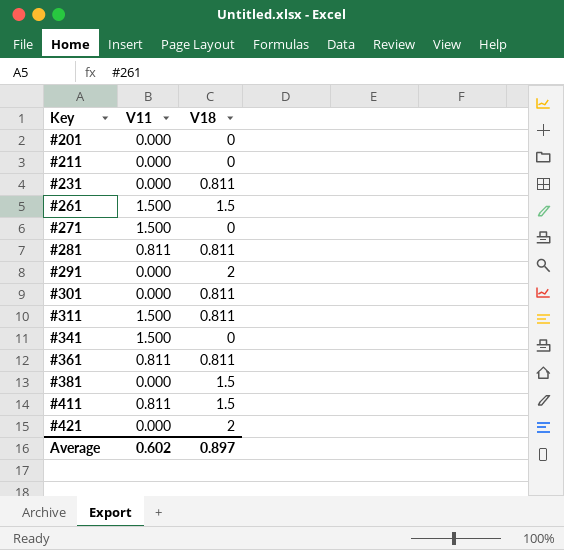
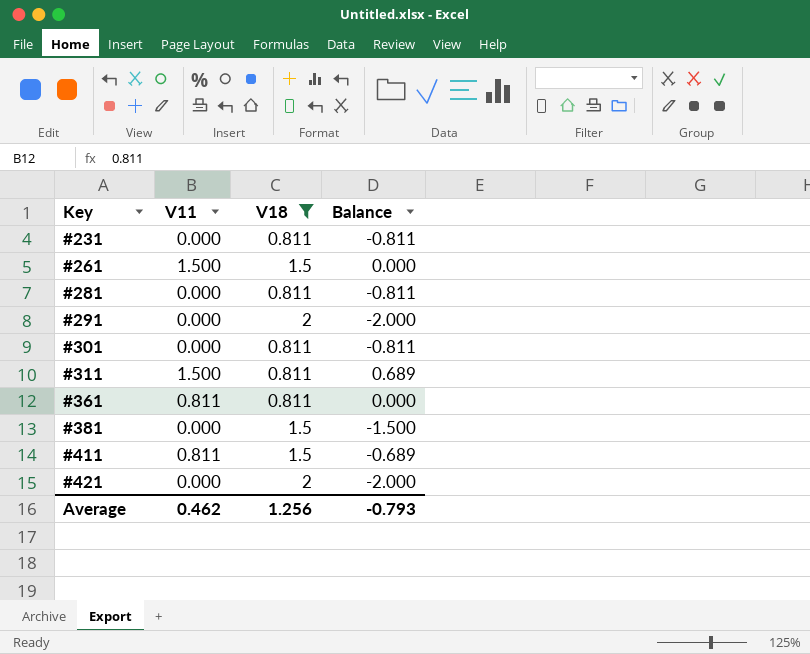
filter: none -> V18 != 0
column Balance | formula: none -> [V11] - [V18]
#281 | V11: 0.811 -> 0.000
Average | V11: 0.602 -> 0.462
Average | V18: 0.897 -> 1.256

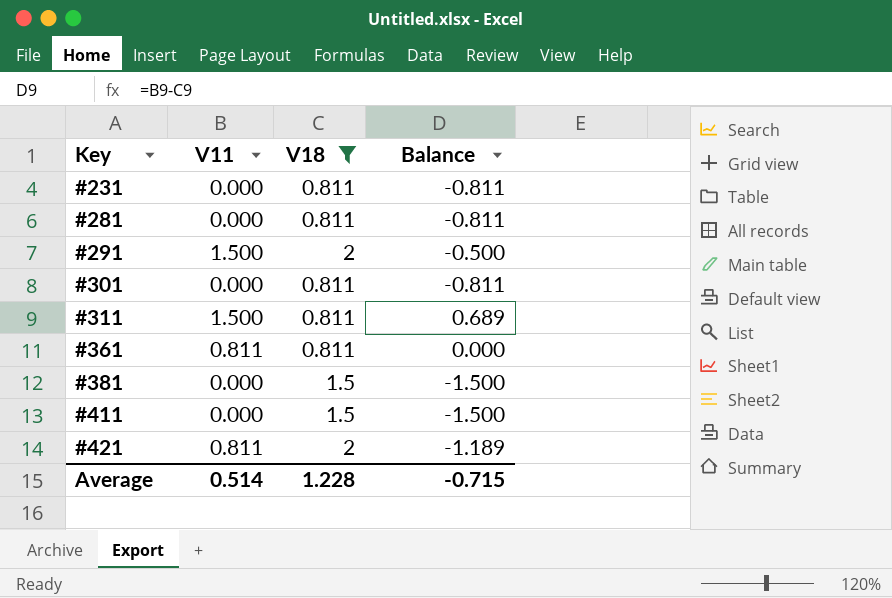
row #261: 1.500 | 1.5 | 0.000 -> none
#291 | V11: 0.000 -> 1.500
#291 | Balance: -2.000 -> -0.500
#411 | V11: 0.811 -> 0.000
#411 | Balance: -0.689 -> -1.500
#421 | V11: 0.000 -> 0.811
#421 | Balance: -2.000 -> -1.189
Average | V11: 0.462 -> 0.514
Average | V18: 1.256 -> 1.228
Average | Balance: -0.793 -> -0.715

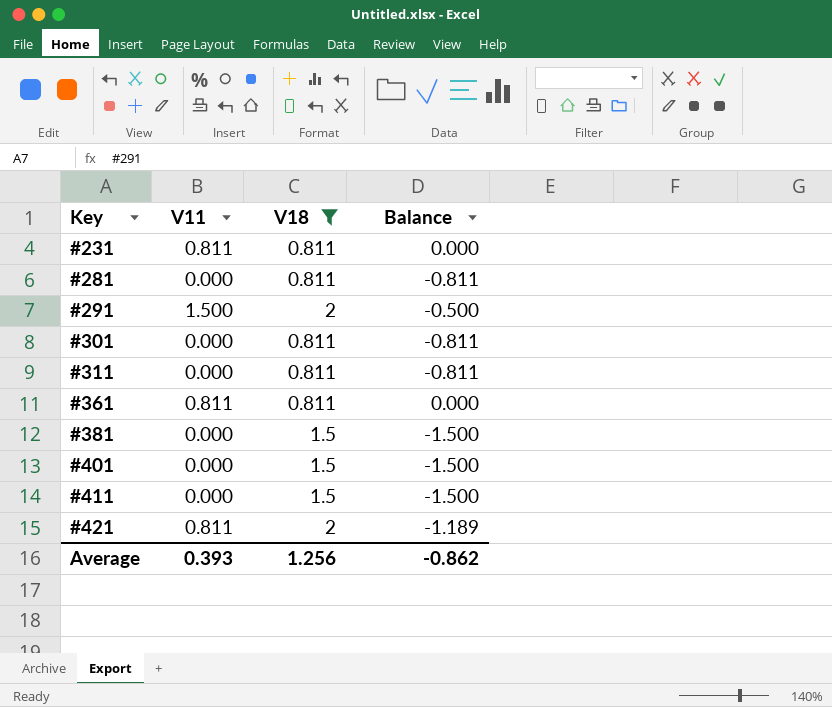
#231 | V11: 0.000 -> 0.811
#231 | Balance: -0.811 -> 0.000
#311 | V11: 1.500 -> 0.000
#311 | Balance: 0.689 -> -0.811
row #401: none -> 0.000 | 1.5 | -1.500
Average | V11: 0.514 -> 0.393
Average | V18: 1.228 -> 1.256
Average | Balance: -0.715 -> -0.862

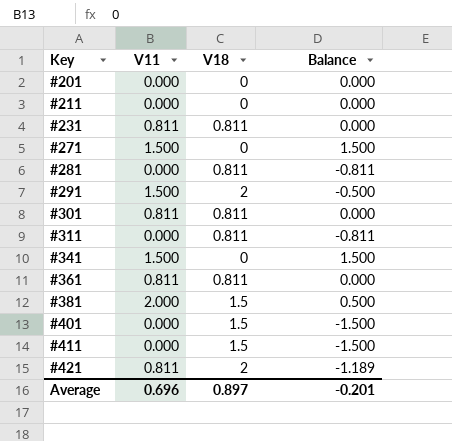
filter: V18 != 0 -> none
#301 | V11: 0.000 -> 0.811
#301 | Balance: -0.811 -> 0.000
#381 | V11: 0.000 -> 2.000
#381 | Balance: -1.500 -> 0.500
Average | V11: 0.393 -> 0.696
Average | V18: 1.256 -> 0.897
Average | Balance: -0.862 -> -0.201

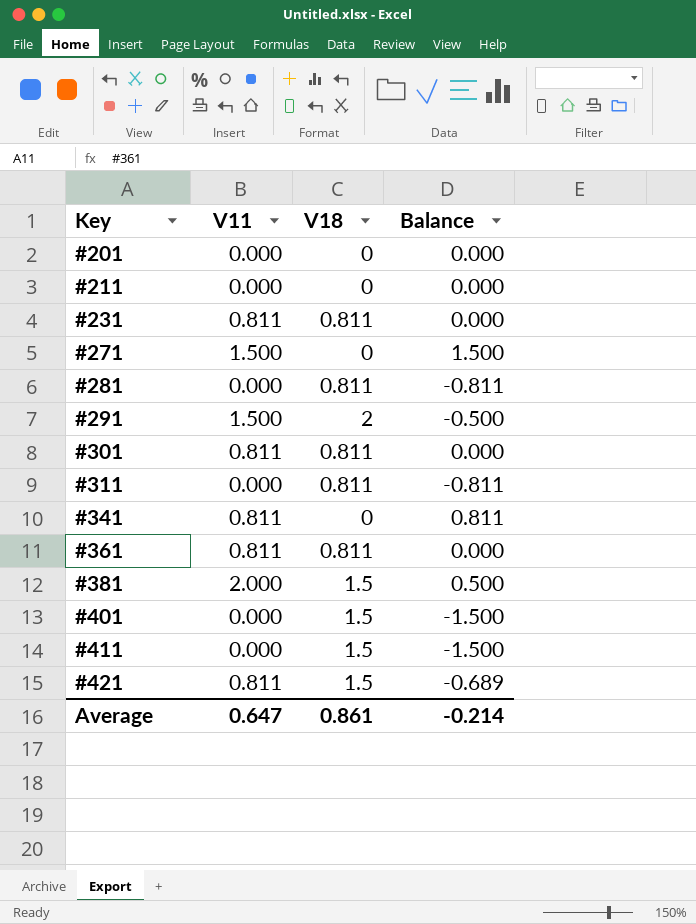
#341 | V11: 1.500 -> 0.811
#341 | Balance: 1.500 -> 0.811
#421 | V18: 2 -> 1.5
#421 | Balance: -1.189 -> -0.689
Average | V11: 0.696 -> 0.647
Average | V18: 0.897 -> 0.861
Average | Balance: -0.201 -> -0.214

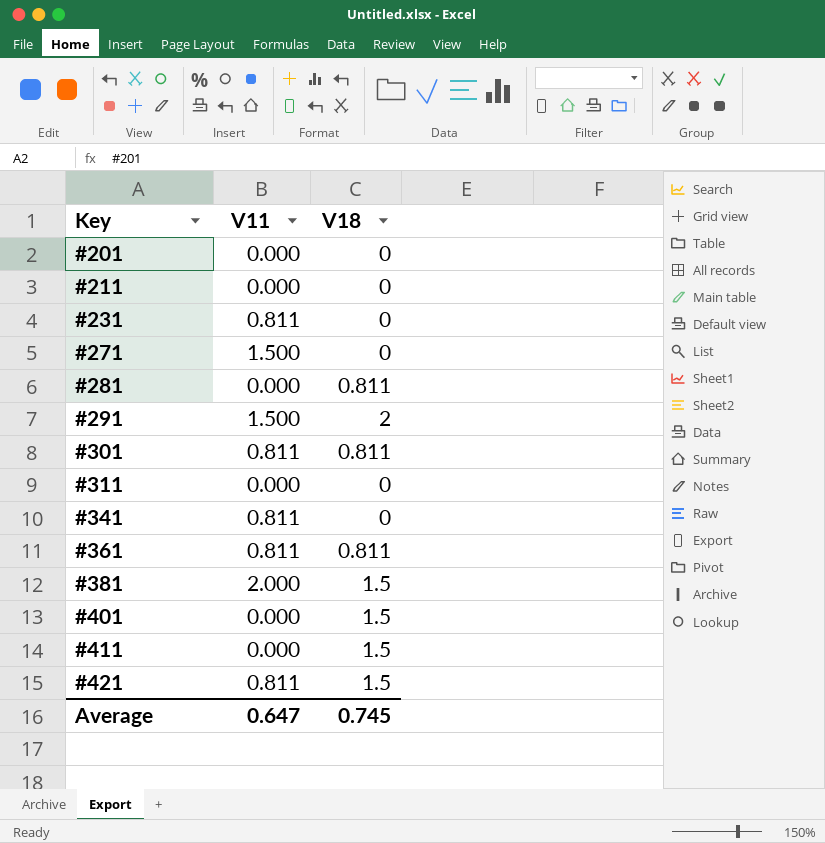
column Balance | formula: [V11] - [V18] -> none
#231 | V18: 0.811 -> 0
#311 | V18: 0.811 -> 0
Average | V18: 0.861 -> 0.745

